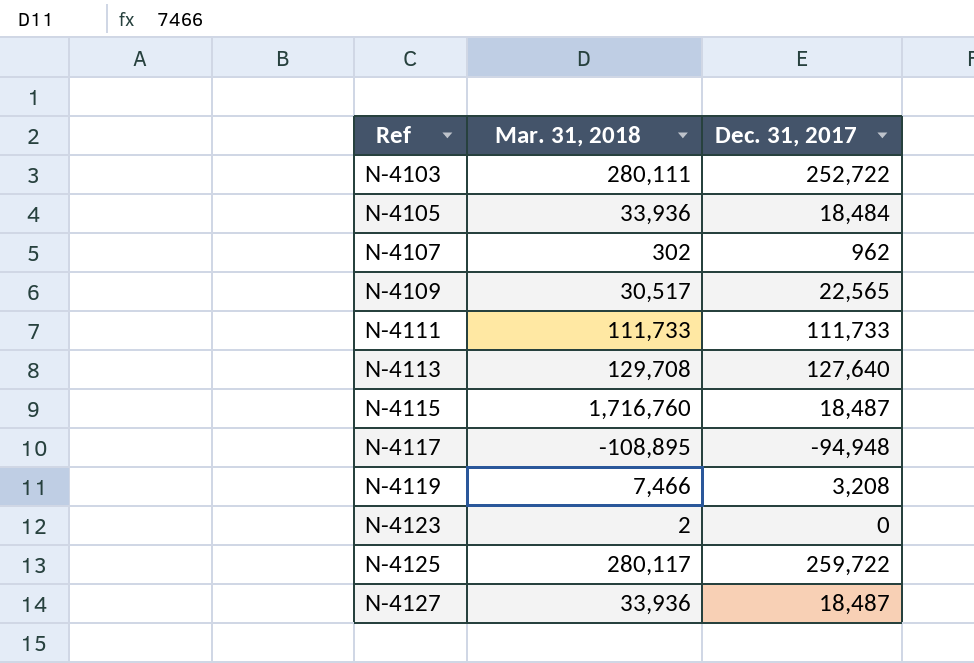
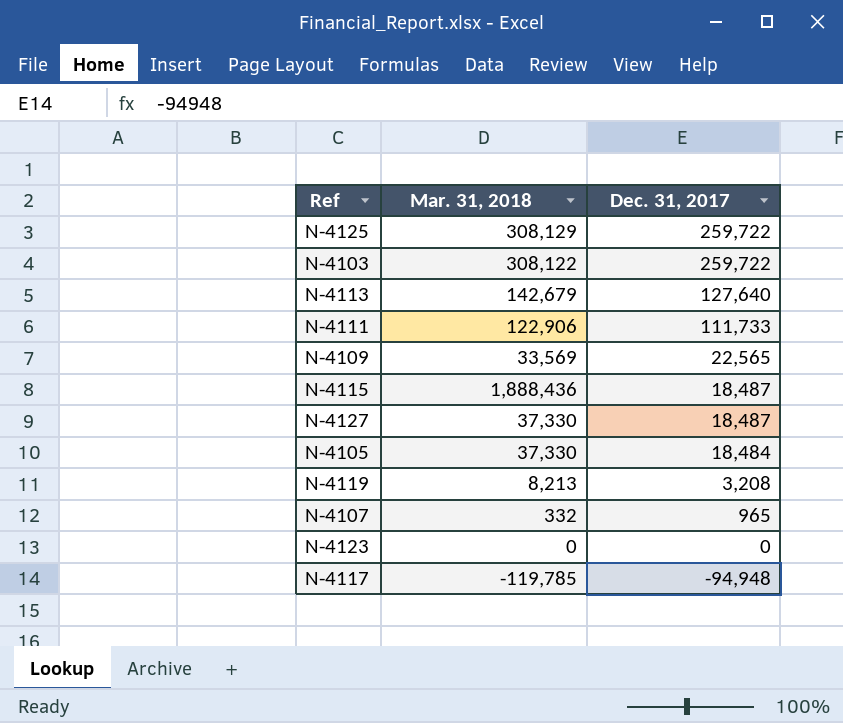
row order: Ref ascending -> Dec. 31, 2017 descending
N-4125 | Mar. 31, 2018: 280,117 -> 308,129
N-4103 | Mar. 31, 2018: 280,111 -> 308,122
N-4103 | Dec. 31, 2017: 252,722 -> 259,722
N-4113 | Mar. 31, 2018: 129,708 -> 142,679
N-4111 | Mar. 31, 2018: 111,733 -> 122,906
N-4109 | Mar. 31, 2018: 30,517 -> 33,569
N-4115 | Mar. 31, 2018: 1,716,760 -> 1,888,436
N-4127 | Mar. 31, 2018: 33,936 -> 37,330
N-4105 | Mar. 31, 2018: 33,936 -> 37,330
N-4119 | Mar. 31, 2018: 7,466 -> 8,213
N-4107 | Mar. 31, 2018: 302 -> 332
N-4107 | Dec. 31, 2017: 962 -> 965
N-4123 | Mar. 31, 2018: 2 -> 0
N-4117 | Mar. 31, 2018: -108,895 -> -119,785

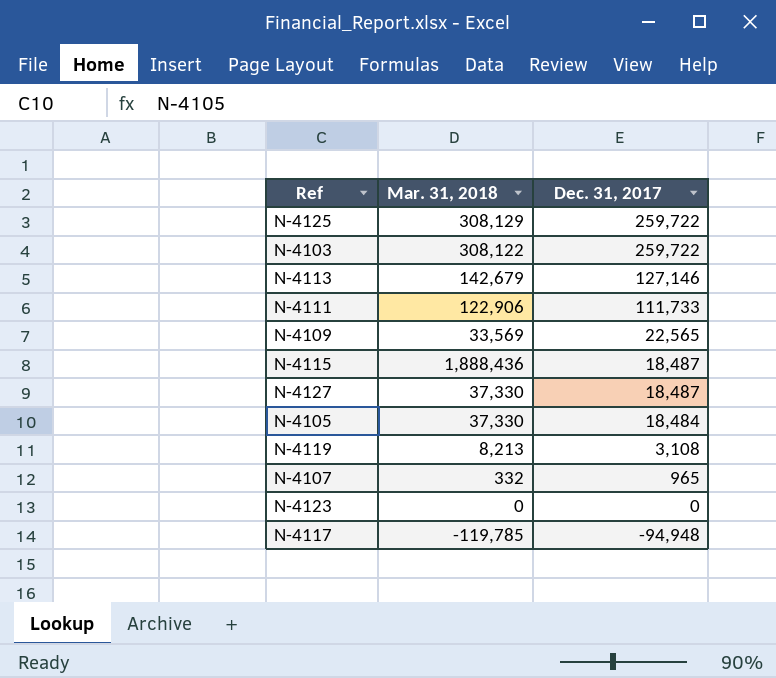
N-4113 | Dec. 31, 2017: 127,640 -> 127,146
N-4119 | Dec. 31, 2017: 3,208 -> 3,108

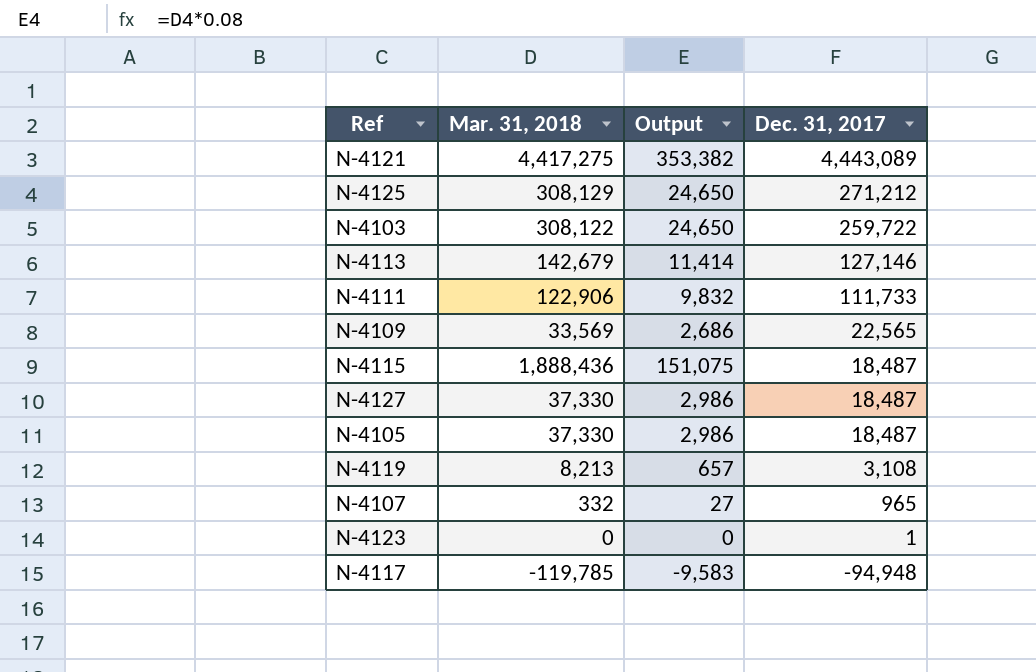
column Output | formula: none -> [Mar. 31, 2018] * 0.08
row N-4121: none -> 4,417,275 | 353,382 | 4,443,089
N-4125 | Dec. 31, 2017: 259,722 -> 271,212
N-4105 | Dec. 31, 2017: 18,484 -> 18,487
N-4123 | Dec. 31, 2017: 0 -> 1

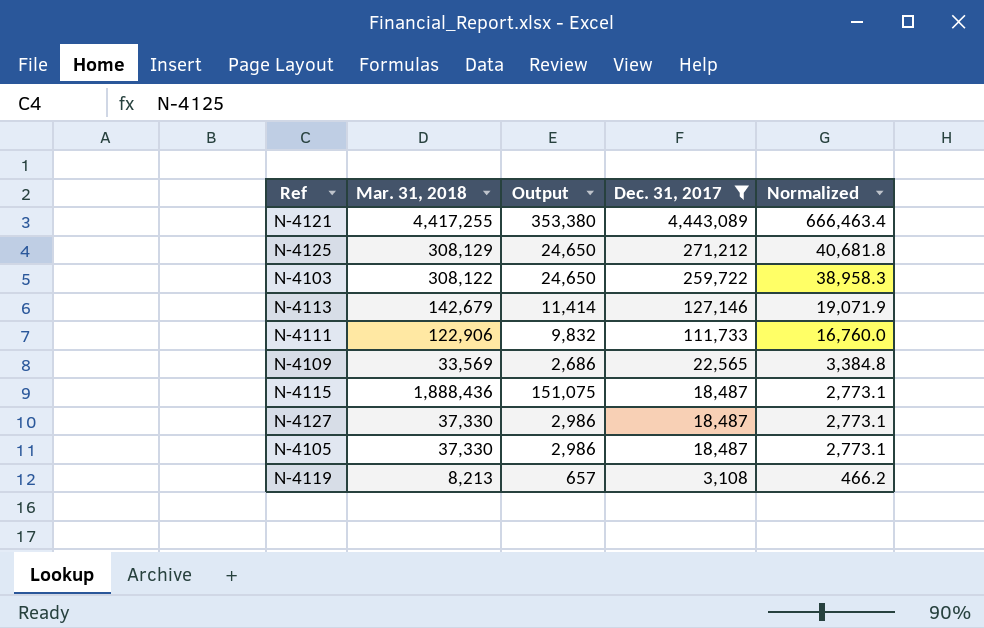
filter: none -> Dec. 31, 2017 >= 3,108
column Normalized | formula: none -> [Dec. 31, 2017] * 0.15
N-4121 | Mar. 31, 2018: 4,417,275 -> 4,417,255
N-4121 | Output: 353,382 -> 353,380

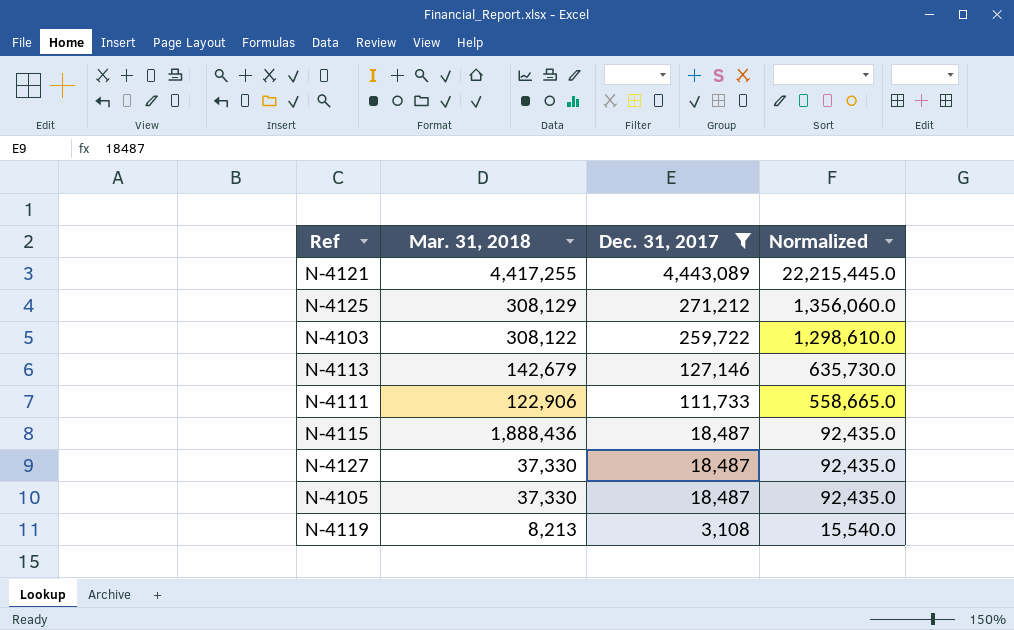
column Output | formula: [Mar. 31, 2018] * 0.08 -> none
column Normalized | formula: [Dec. 31, 2017] * 0.15 -> [Dec. 31, 2017] * 5
row N-4109: 33,569 | 2,686 | 22,565 | 3,384.8 -> none

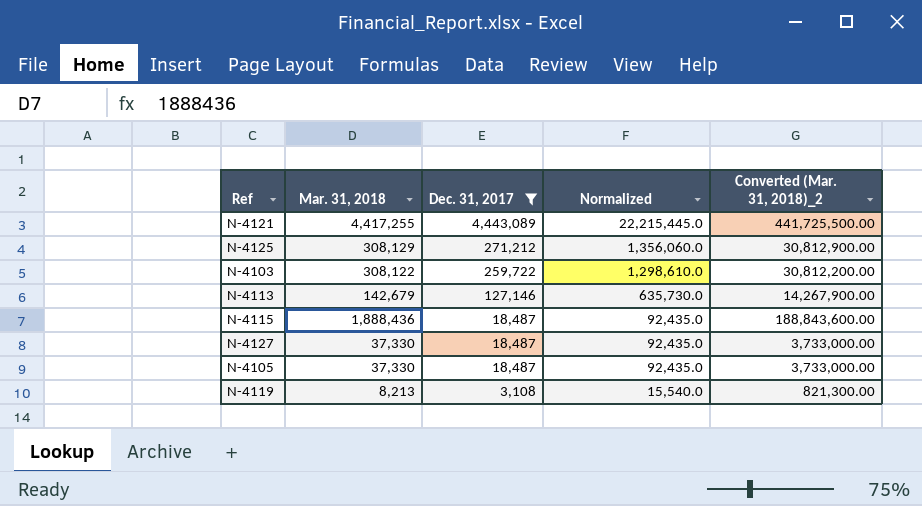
column Converted (Mar. 31, 2018)_2 | formula: none -> [Mar. 31, 2018] * 100
row N-4111: 122,906 | 111,733 | 558,665.0 -> none

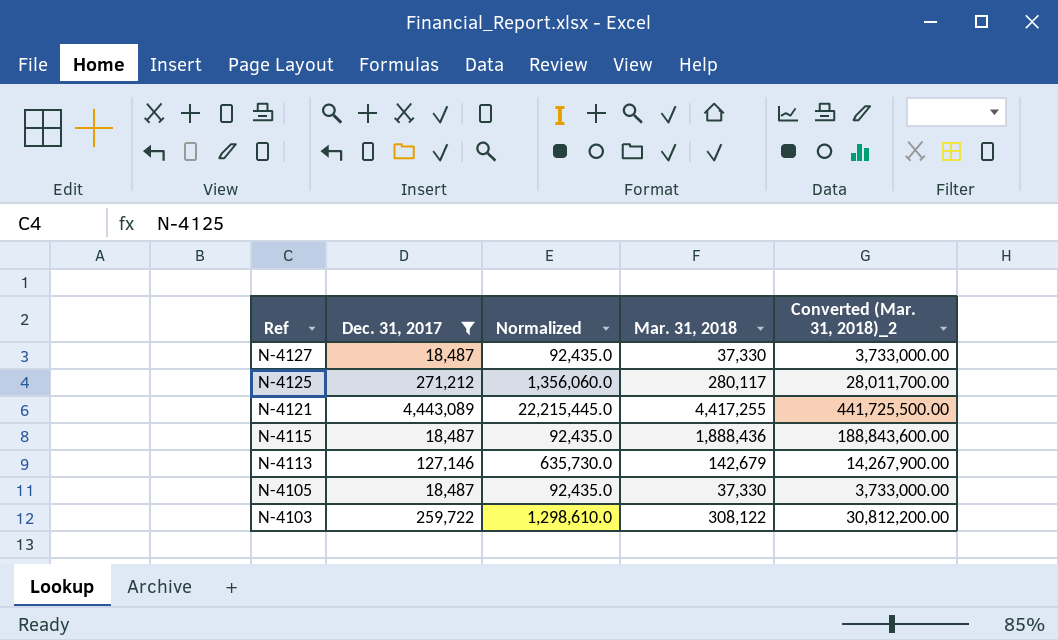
row order: Dec. 31, 2017 descending -> Ref descending
column Mar. 31, 2018 | position: 2 -> 4
row N-4119: 8,213 | 3,108 | 15,540.0 | 821,300.00 -> none
N-4125 | Mar. 31, 2018: 308,129 -> 280,117
N-4125 | Converted (Mar. 31, 2018)_2: 30,812,900.00 -> 28,011,700.00

